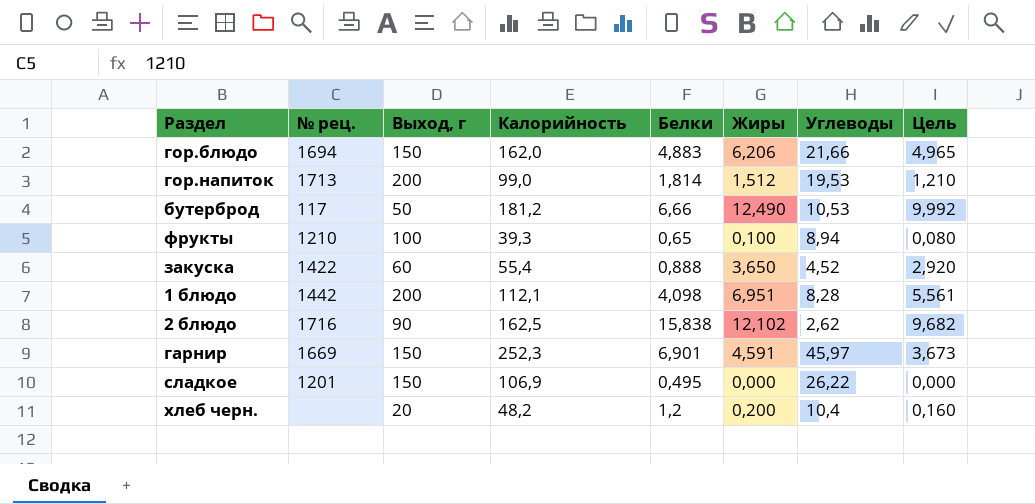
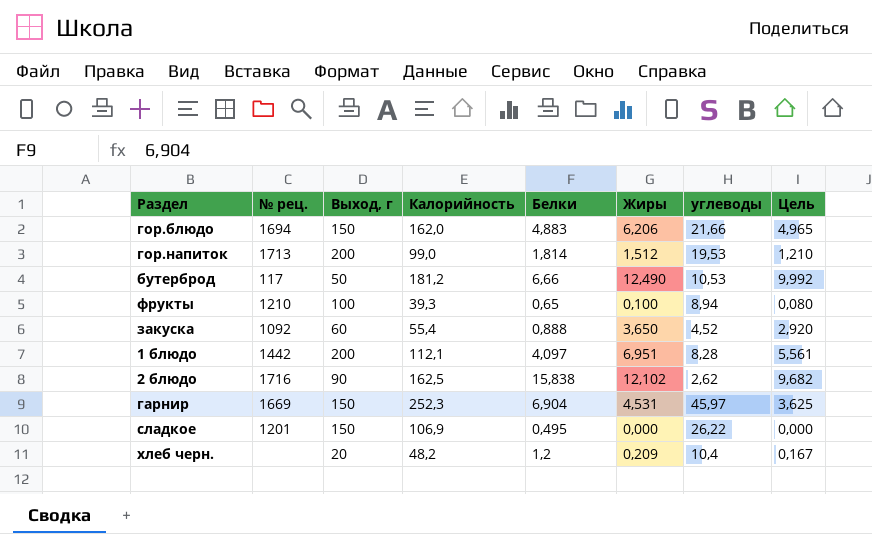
column name: Углеводы -> углеводы
закуска | № рец.: 1422 -> 1092
1 блюдо | Белки: 4,098 -> 4,097
гарнир | Белки: 6,901 -> 6,904
гарнир | Жиры: 4,591 -> 4,531
гарнир | Цель: 3,673 -> 3,625
хлеб черн. | Жиры: 0,200 -> 0,209
хлеб черн. | Цель: 0,160 -> 0,167

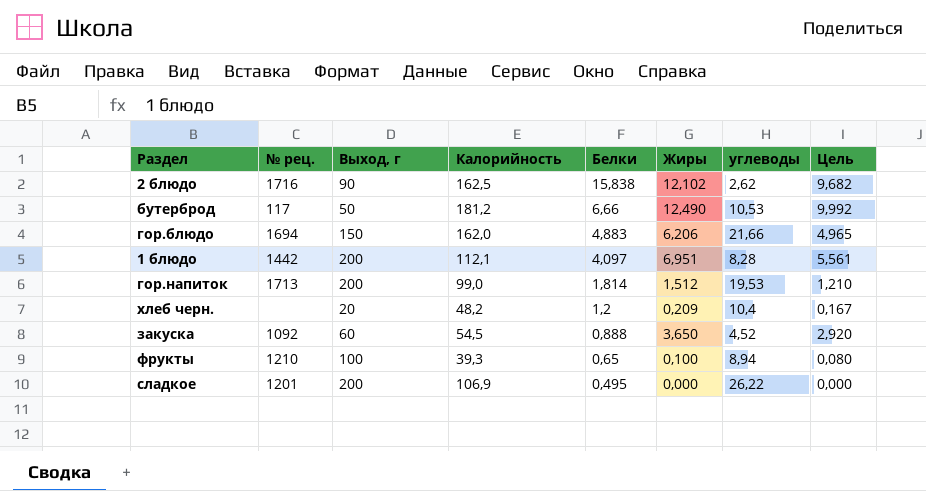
row order: none -> Белки descending
row гарнир: 1669 | 150 | 252,3 | 6,904 | 4,531 | 45,97 | 3,625 -> none
закуска | Калорийность: 55,4 -> 54,5
сладкое | Выход, г: 150 -> 200

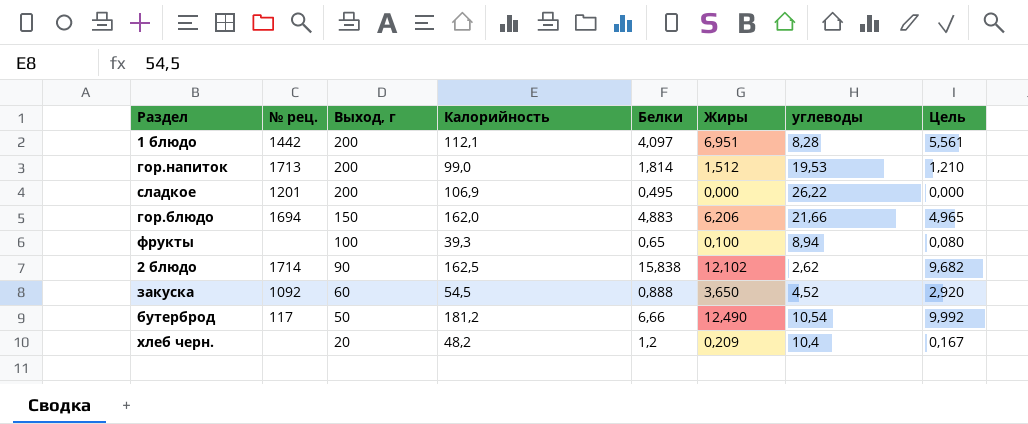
row order: Белки descending -> Выход, г descending
фрукты | № рец.: 1210 -> none
2 блюдо | № рец.: 1716 -> 1714
бутерброд | углеводы: 10,53 -> 10,54

